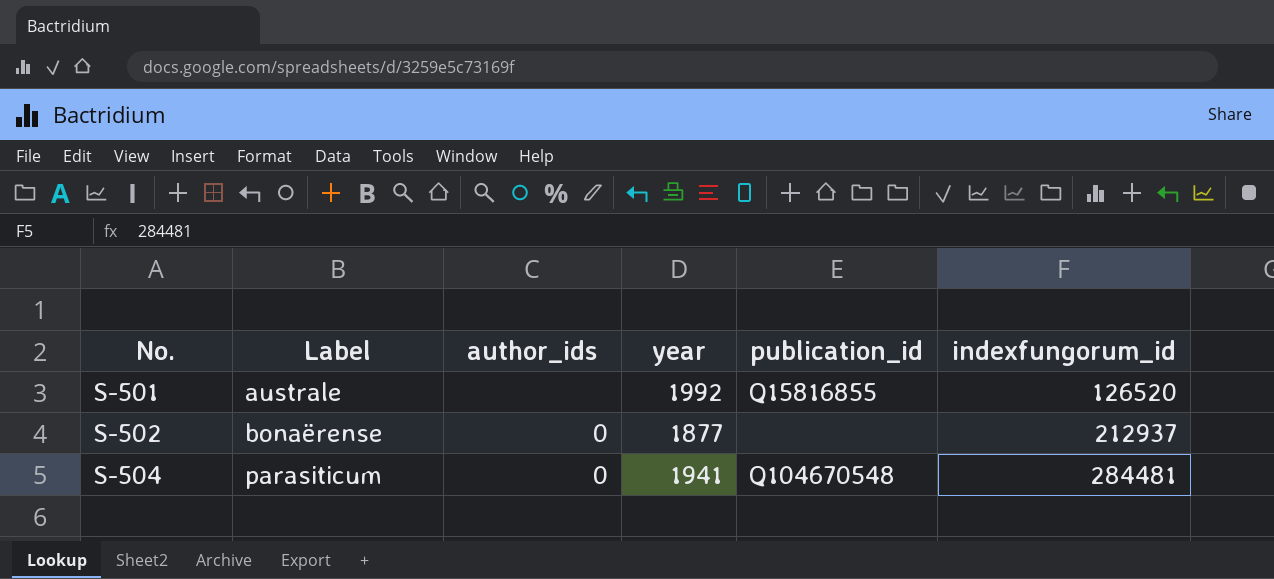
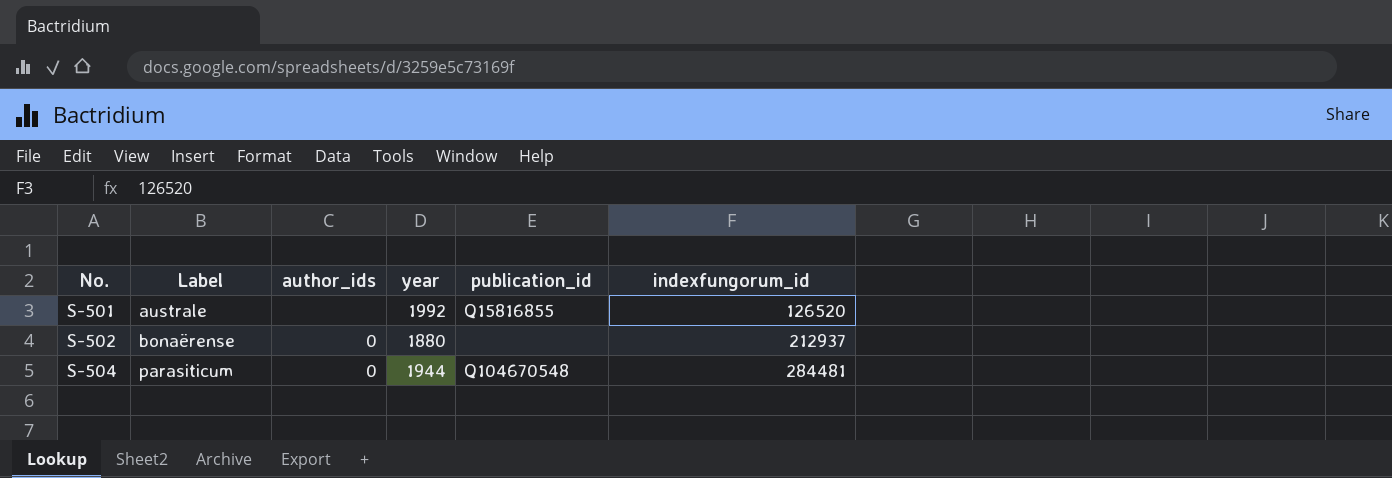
S-502 | year: 1877 -> 1880
S-504 | year: 1941 -> 1944

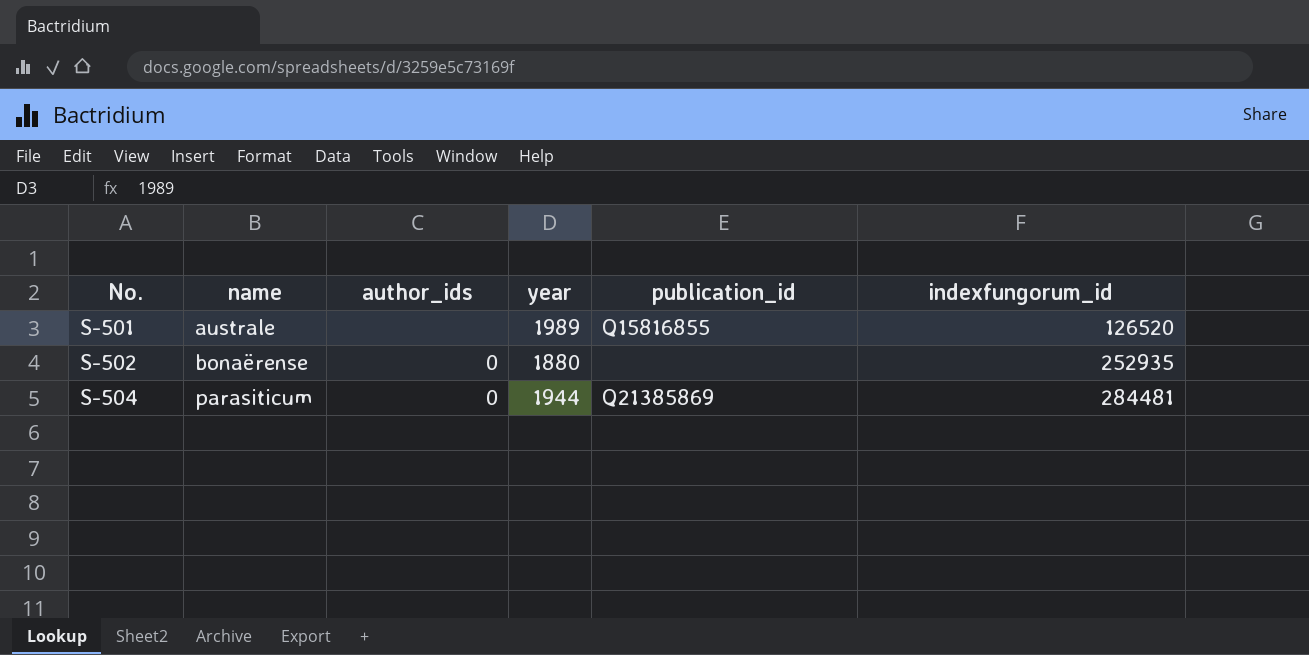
column name: Label -> name
S-501 | year: 1992 -> 1989
S-502 | indexfungorum_id: 212937 -> 252935
S-504 | publication_id: Q104670548 -> Q21385869

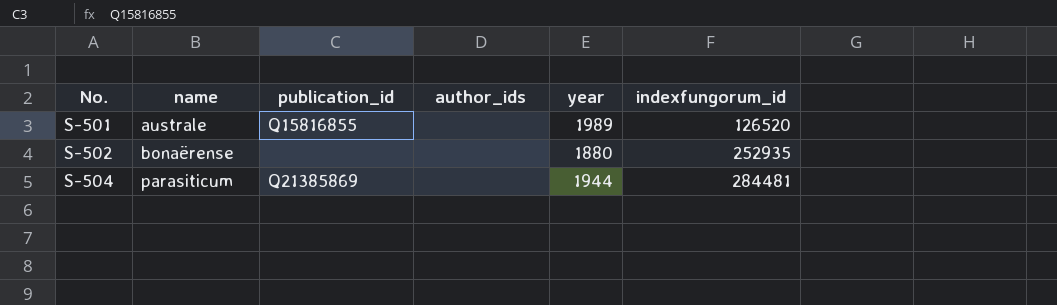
column publication_id | position: 5 -> 3
S-502 | author_ids: 0 -> none
S-504 | author_ids: 0 -> none

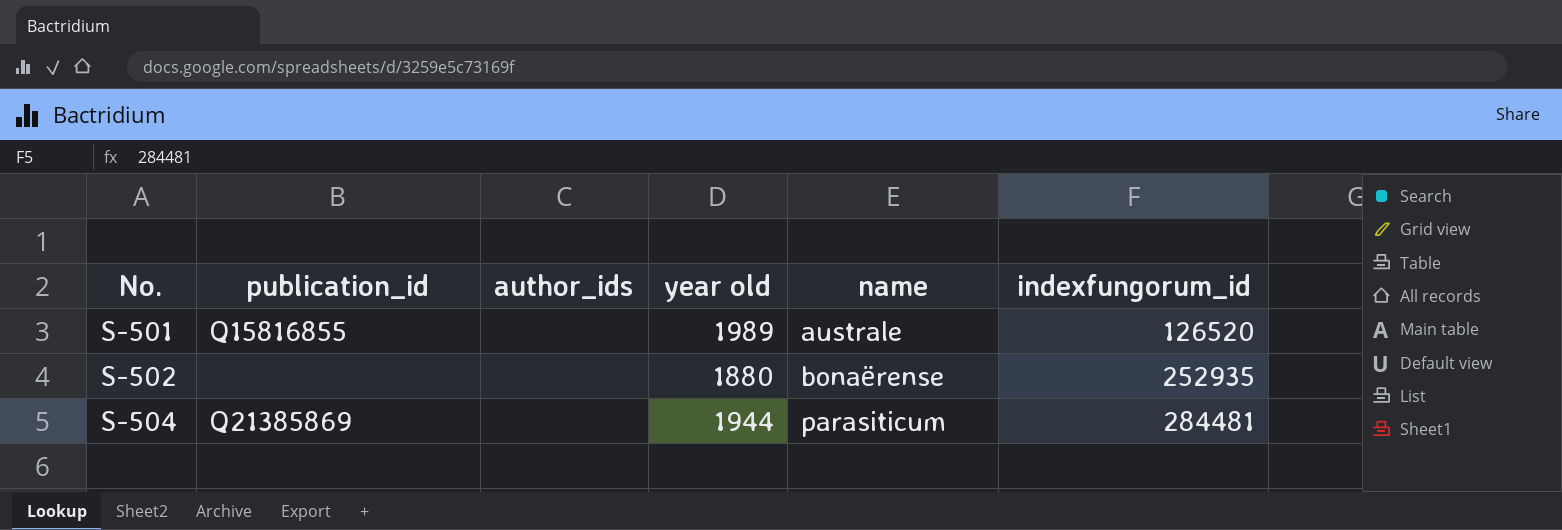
column name: year -> year old
column name | position: 2 -> 5

